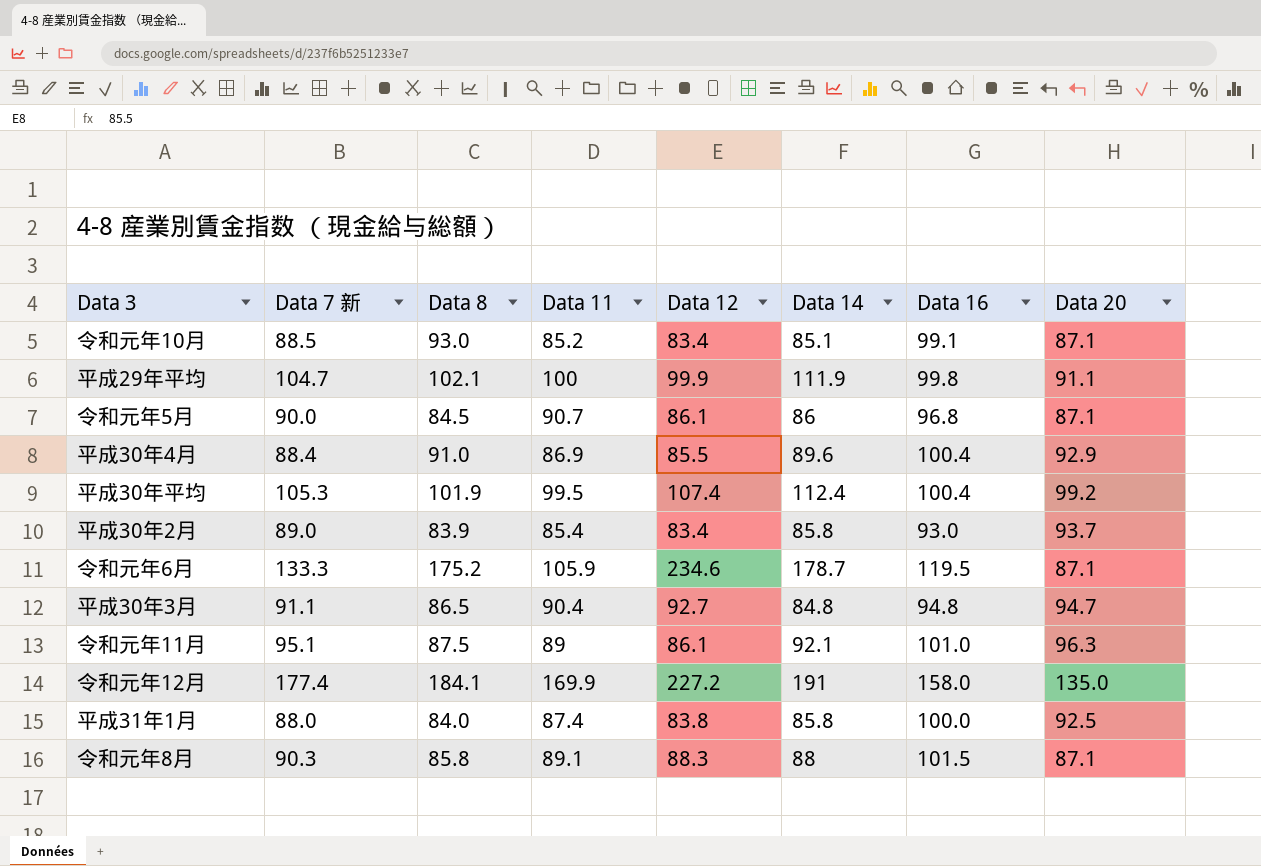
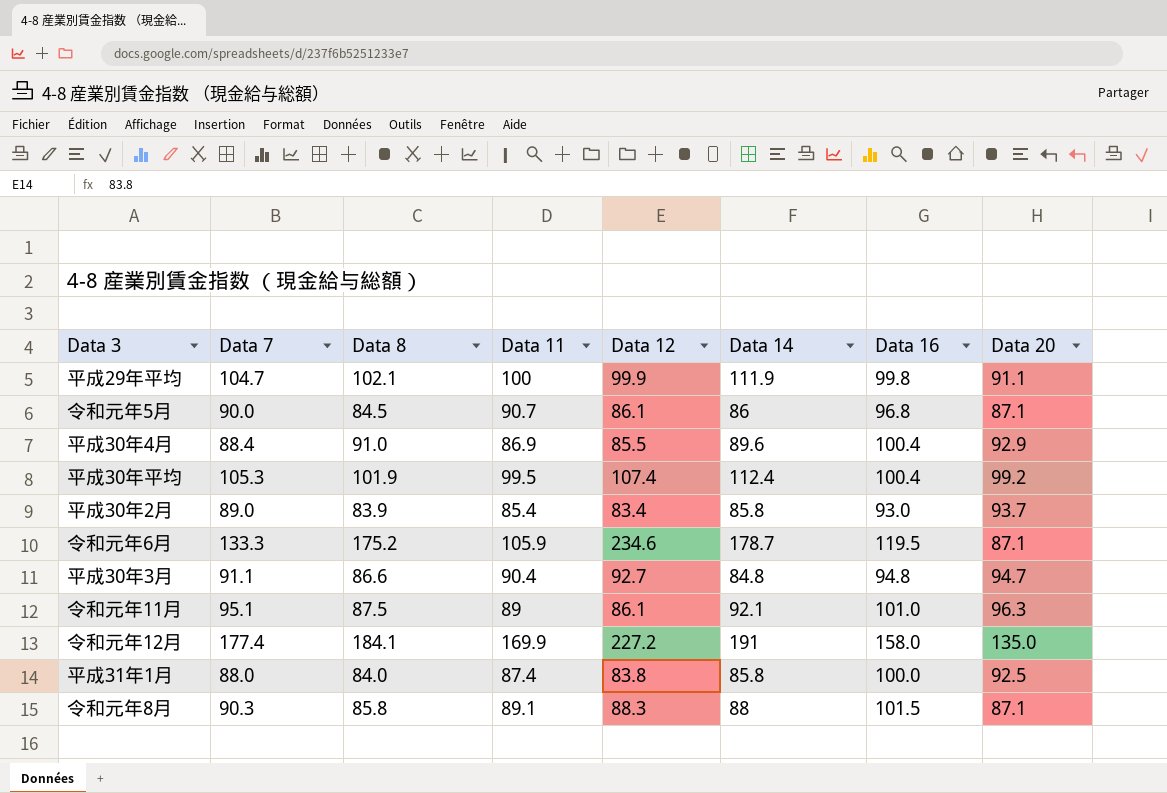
column name: Data 7 新 -> Data 7
row 令和元年10月: 88.5 | 93.0 | 85.2 | 83.4 | 85.1 | 99.1 | 87.1 -> none
平成30年3月 | Data 8: 86.5 -> 86.6

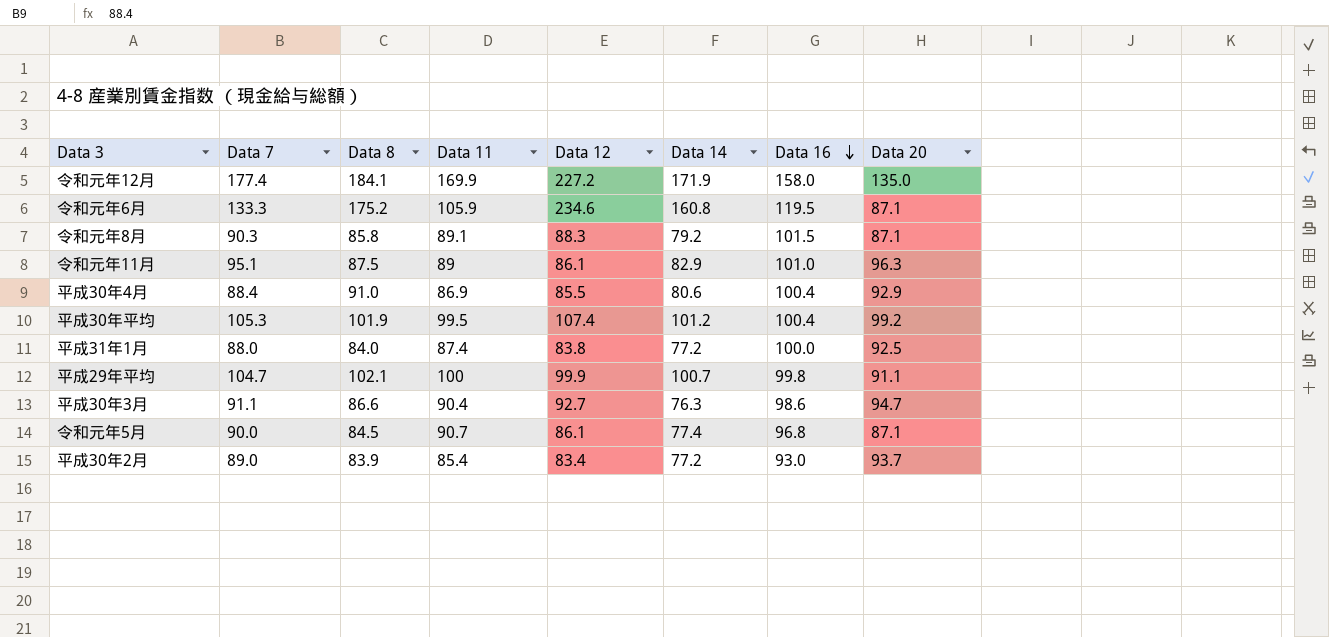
row order: none -> Data 16 descending
令和元年12月 | Data 14: 191 -> 171.9
令和元年6月 | Data 14: 178.7 -> 160.8
令和元年8月 | Data 14: 88 -> 79.2
令和元年11月 | Data 14: 92.1 -> 82.9
平成30年4月 | Data 14: 89.6 -> 80.6
平成30年平均 | Data 14: 112.4 -> 101.2
平成31年1月 | Data 14: 85.8 -> 77.2
平成29年平均 | Data 14: 111.9 -> 100.7
平成30年3月 | Data 14: 84.8 -> 76.3
平成30年3月 | Data 16: 94.8 -> 98.6
令和元年5月 | Data 14: 86 -> 77.4
平成30年2月 | Data 14: 85.8 -> 77.2

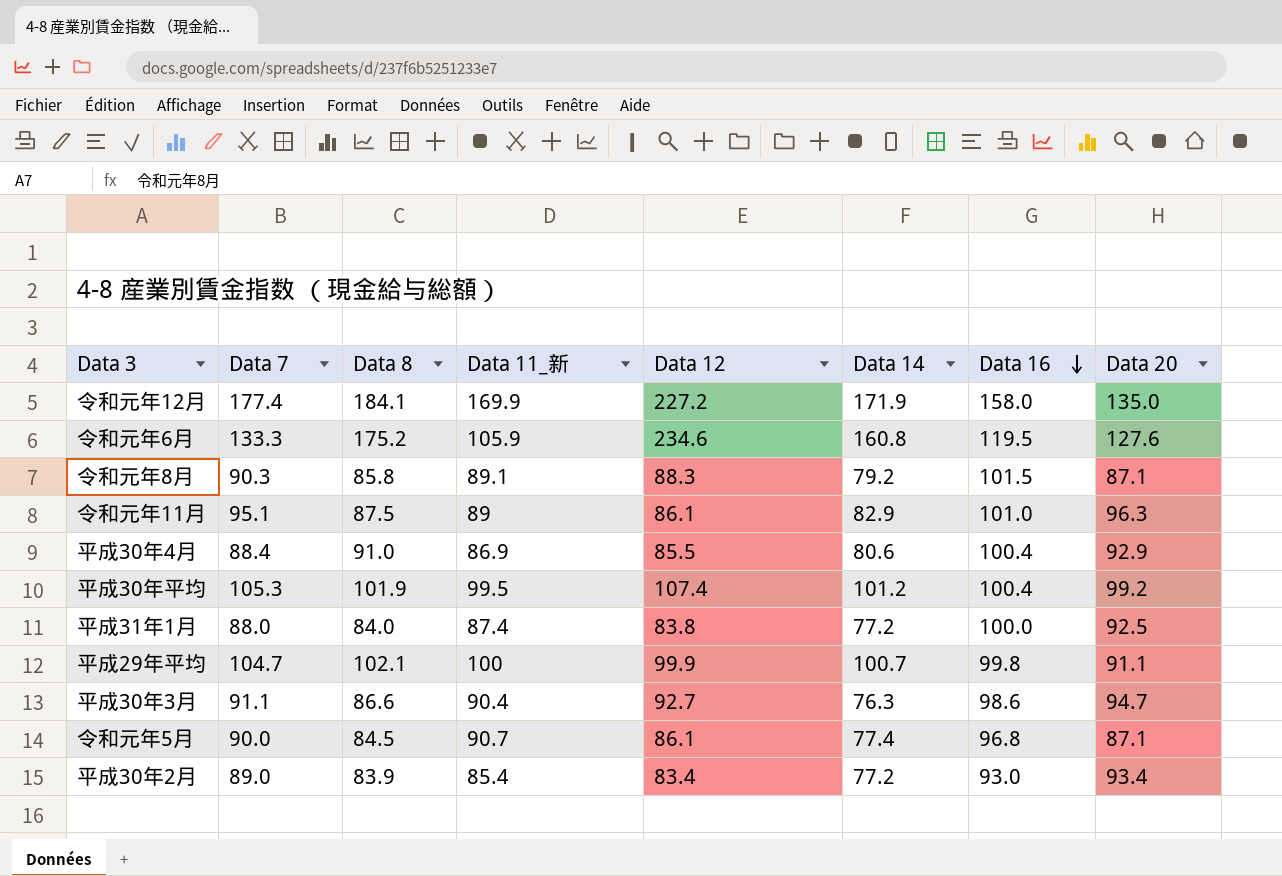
column name: Data 11 -> Data 11_新
令和元年6月 | Data 20: 87.1 -> 127.6
平成30年2月 | Data 20: 93.7 -> 93.4

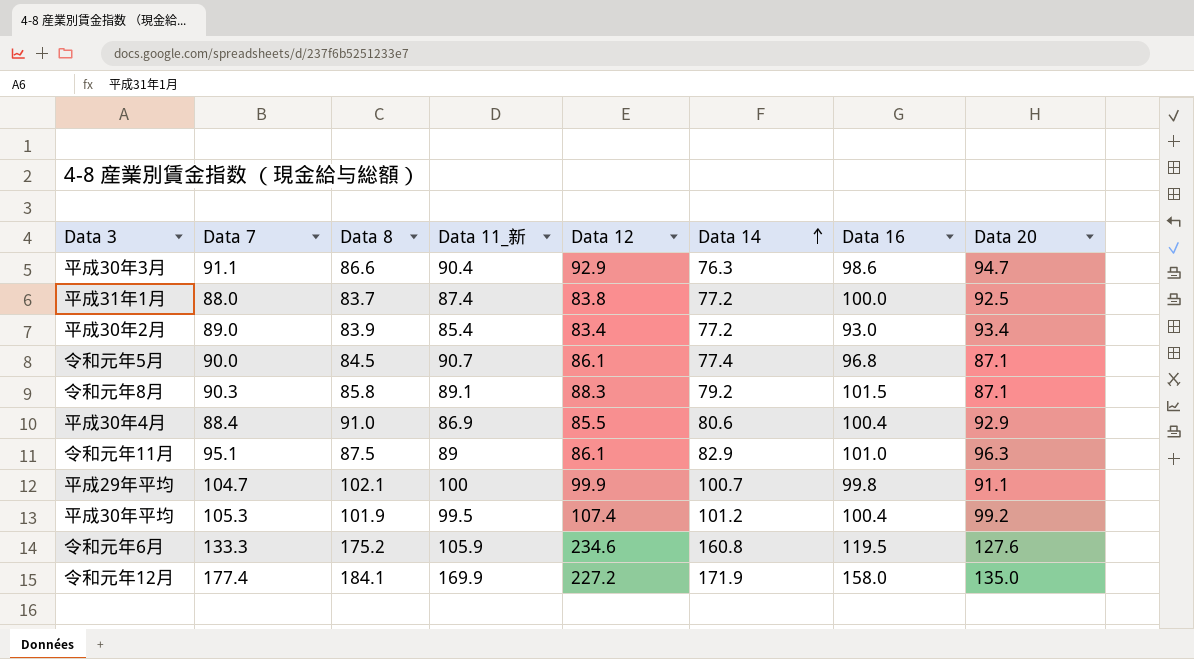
row order: Data 16 descending -> Data 14 ascending
平成30年3月 | Data 12: 92.7 -> 92.9
平成31年1月 | Data 8: 84.0 -> 83.7

